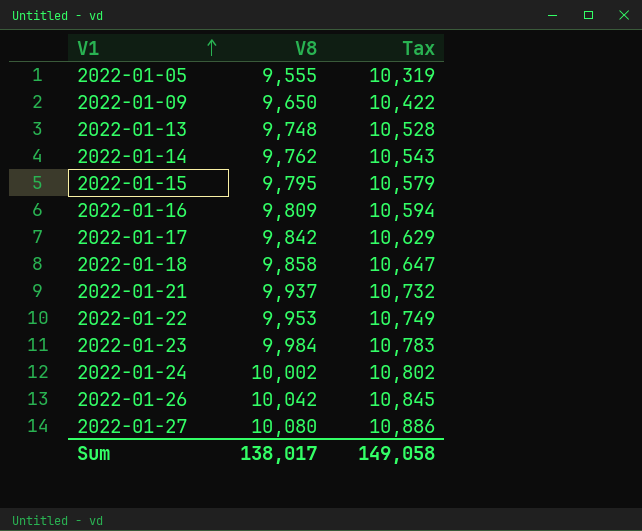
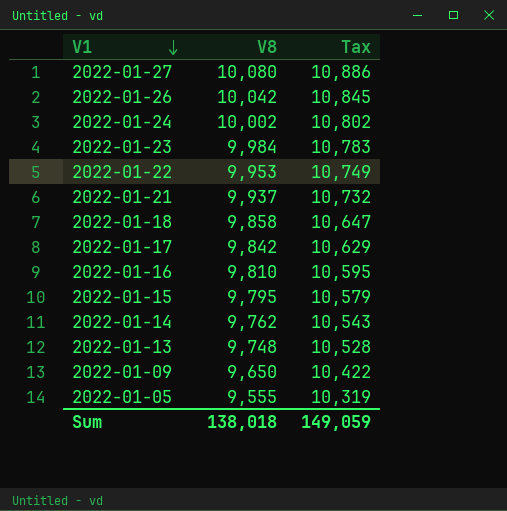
row order: V1 ascending -> V1 descending
2022-01-16 | V8: 9,809 -> 9,810
2022-01-16 | Tax: 10,594 -> 10,595
Sum | V8: 138,017 -> 138,018
Sum | Tax: 149,058 -> 149,059

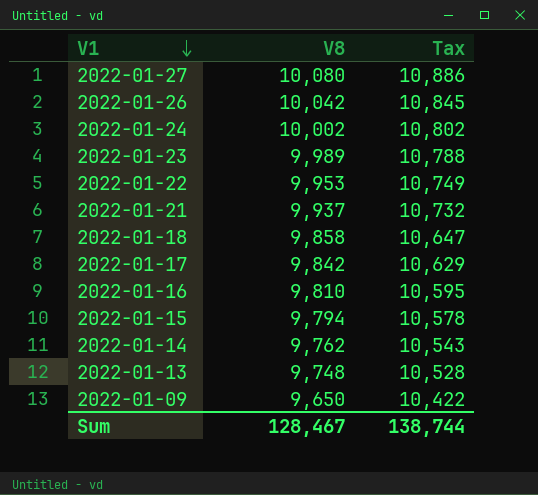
row 2022-01-05: 9,555 | 10,319 -> none
2022-01-23 | V8: 9,984 -> 9,989
2022-01-23 | Tax: 10,783 -> 10,788
2022-01-15 | V8: 9,795 -> 9,794
2022-01-15 | Tax: 10,579 -> 10,578
Sum | V8: 138,018 -> 128,467
Sum | Tax: 149,059 -> 138,744

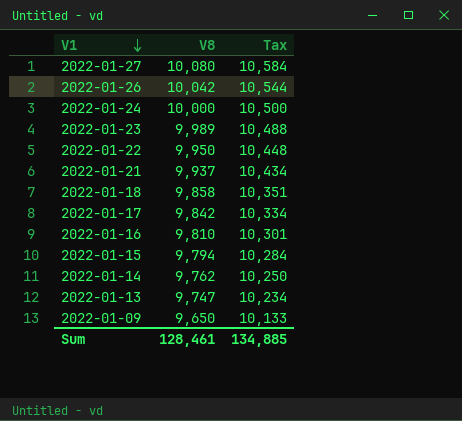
column Tax | formula: [V8] * 1.08 -> [V8] * 1.05
2022-01-24 | V8: 10,002 -> 10,000
2022-01-22 | V8: 9,953 -> 9,950
2022-01-13 | V8: 9,748 -> 9,747
Sum | V8: 128,467 -> 128,461
Sum | Tax: 138,744 -> 134,885

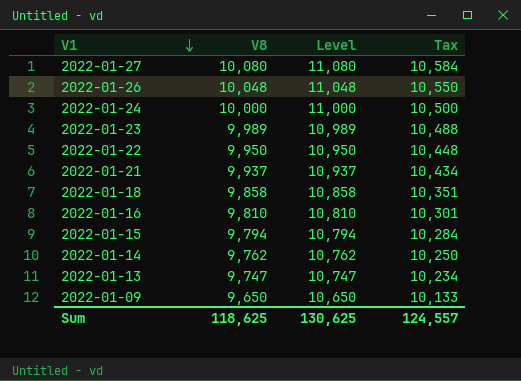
column Level | formula: none -> [V8] + 1000
row 2022-01-17: 9,842 | 10,334 -> none
2022-01-26 | V8: 10,042 -> 10,048
2022-01-26 | Tax: 10,544 -> 10,550
Sum | V8: 128,461 -> 118,625
Sum | Tax: 134,885 -> 124,557

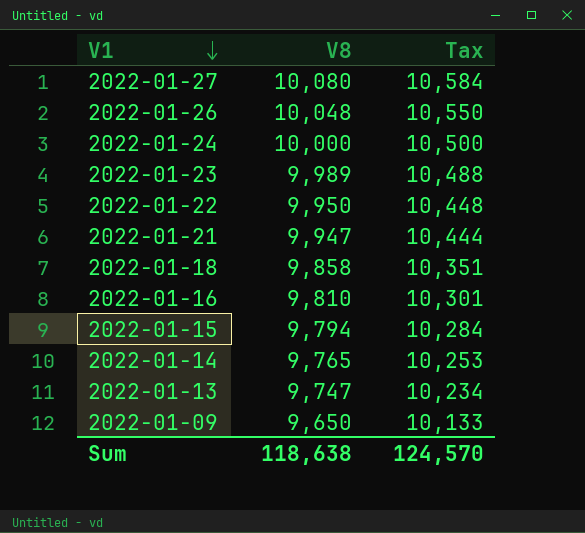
column Level | formula: [V8] + 1000 -> none
2022-01-21 | V8: 9,937 -> 9,947
2022-01-21 | Tax: 10,434 -> 10,444
2022-01-14 | V8: 9,762 -> 9,765
2022-01-14 | Tax: 10,250 -> 10,253
Sum | V8: 118,625 -> 118,638
Sum | Tax: 124,557 -> 124,570

